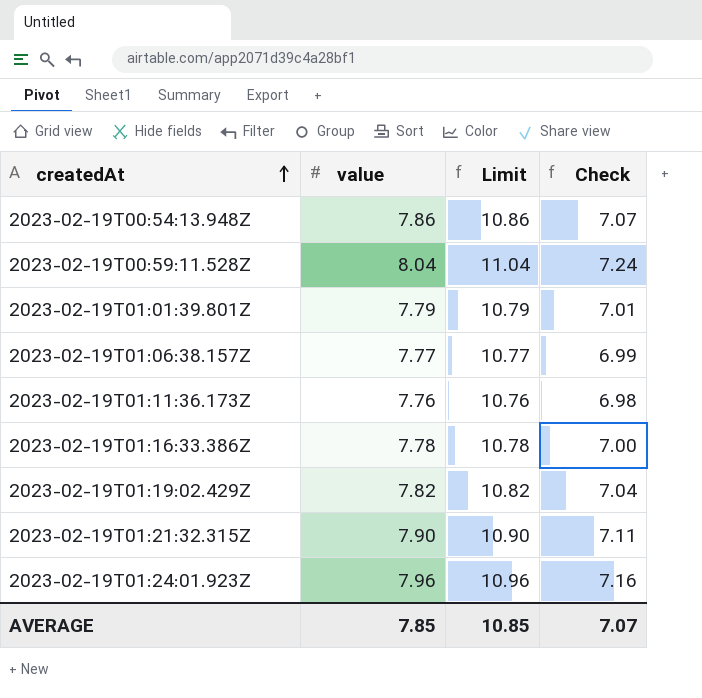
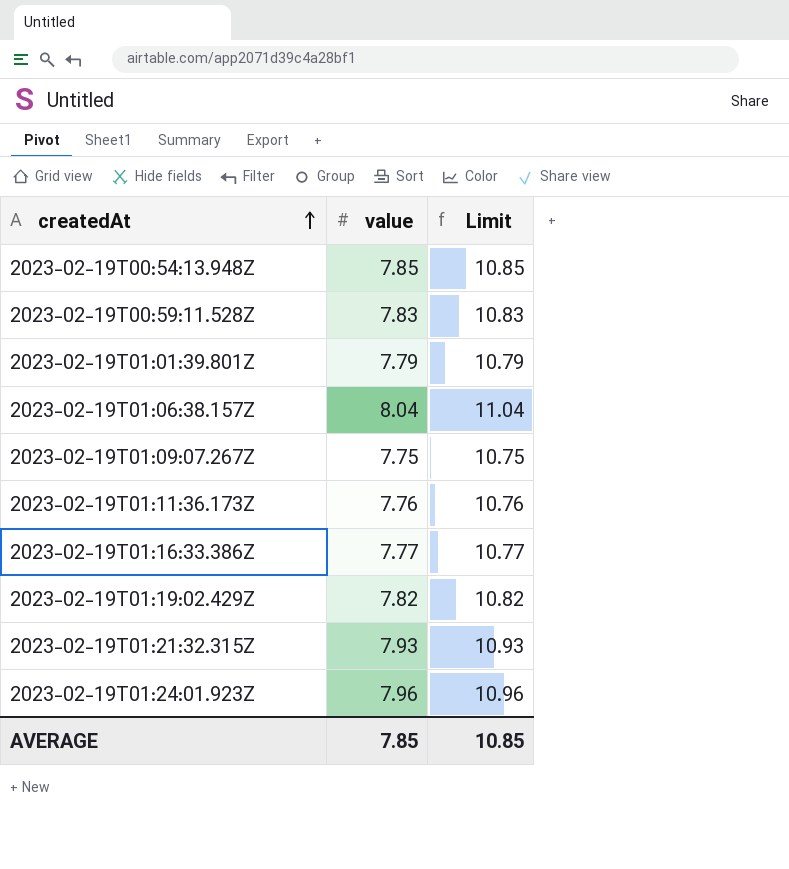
column Check | formula: [value] * 0.9 -> none
2023-02-19T00:54:13.948Z | value: 7.86 -> 7.85
2023-02-19T00:54:13.948Z | Limit: 10.86 -> 10.85
2023-02-19T00:59:11.528Z | value: 8.04 -> 7.83
2023-02-19T00:59:11.528Z | Limit: 11.04 -> 10.83
2023-02-19T01:06:38.157Z | value: 7.77 -> 8.04
2023-02-19T01:06:38.157Z | Limit: 10.77 -> 11.04
row 2023-02-19T01:09:07.267Z: none -> 7.75 | 10.75
2023-02-19T01:16:33.386Z | value: 7.78 -> 7.77
2023-02-19T01:16:33.386Z | Limit: 10.78 -> 10.77
2023-02-19T01:21:32.315Z | value: 7.90 -> 7.93
2023-02-19T01:21:32.315Z | Limit: 10.90 -> 10.93

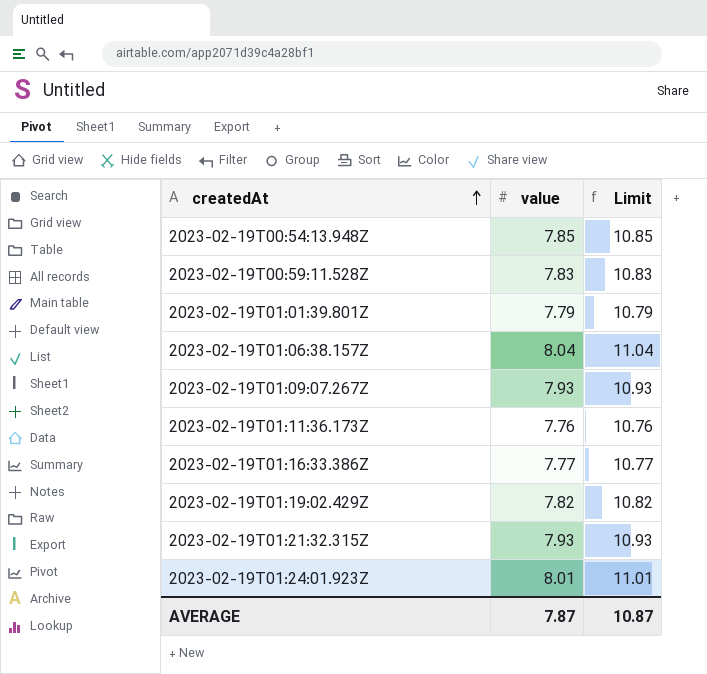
2023-02-19T01:09:07.267Z | value: 7.75 -> 7.93
2023-02-19T01:09:07.267Z | Limit: 10.75 -> 10.93
2023-02-19T01:24:01.923Z | value: 7.96 -> 8.01
2023-02-19T01:24:01.923Z | Limit: 10.96 -> 11.01
AVERAGE | value: 7.85 -> 7.87
AVERAGE | Limit: 10.85 -> 10.87

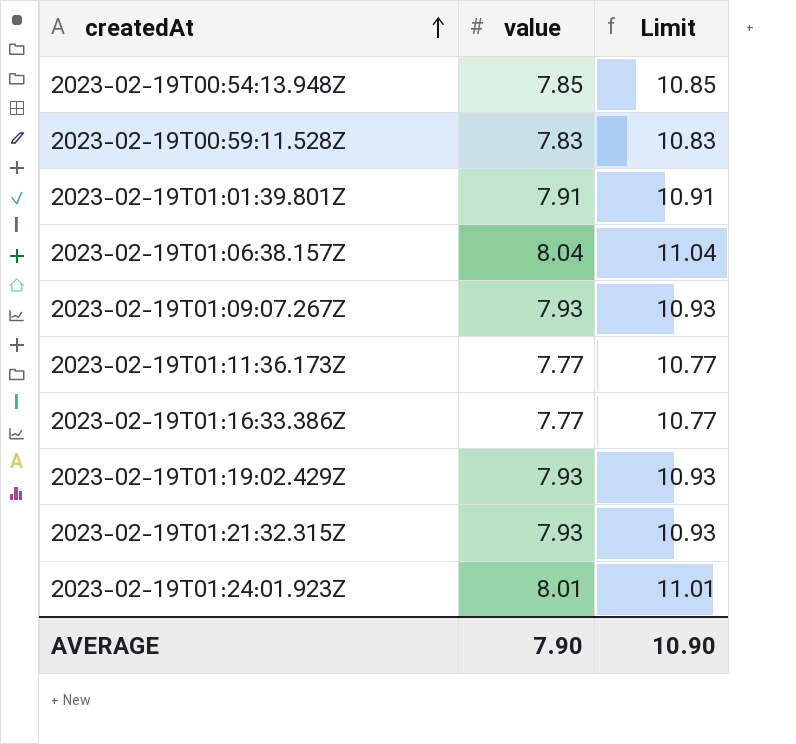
2023-02-19T01:01:39.801Z | value: 7.79 -> 7.91
2023-02-19T01:01:39.801Z | Limit: 10.79 -> 10.91
2023-02-19T01:11:36.173Z | value: 7.76 -> 7.77
2023-02-19T01:11:36.173Z | Limit: 10.76 -> 10.77
2023-02-19T01:19:02.429Z | value: 7.82 -> 7.93
2023-02-19T01:19:02.429Z | Limit: 10.82 -> 10.93
AVERAGE | value: 7.87 -> 7.90
AVERAGE | Limit: 10.87 -> 10.90

